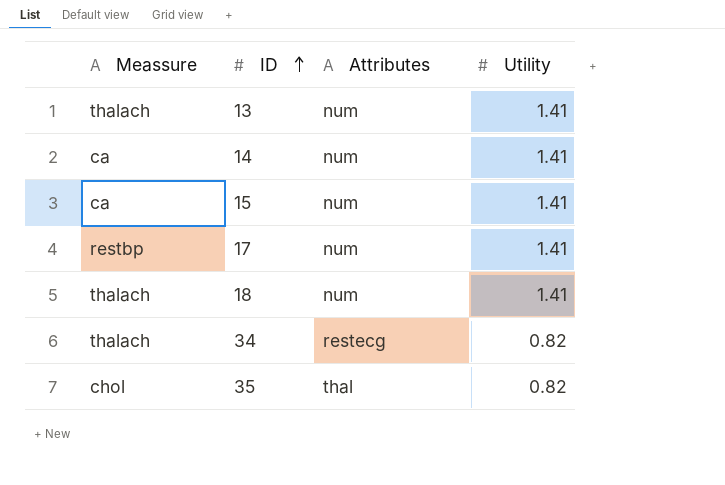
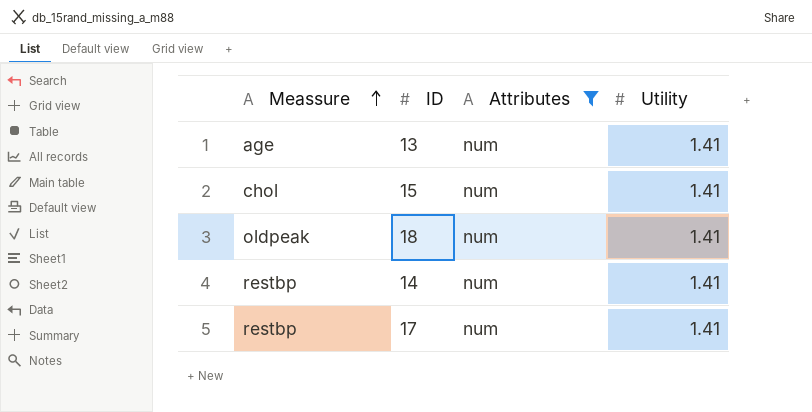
filter: none -> Attributes = num
row order: ID ascending -> Meassure ascending
13 | Meassure: thalach -> age
15 | Meassure: ca -> chol
18 | Meassure: thalach -> oldpeak
14 | Meassure: ca -> restbp

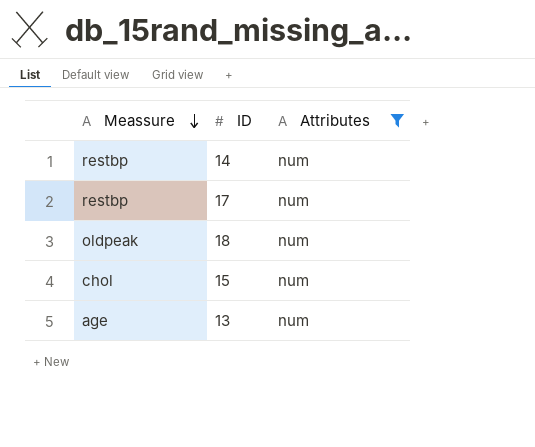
row order: Meassure ascending -> Meassure descending
column Utility | position: 4 -> none

